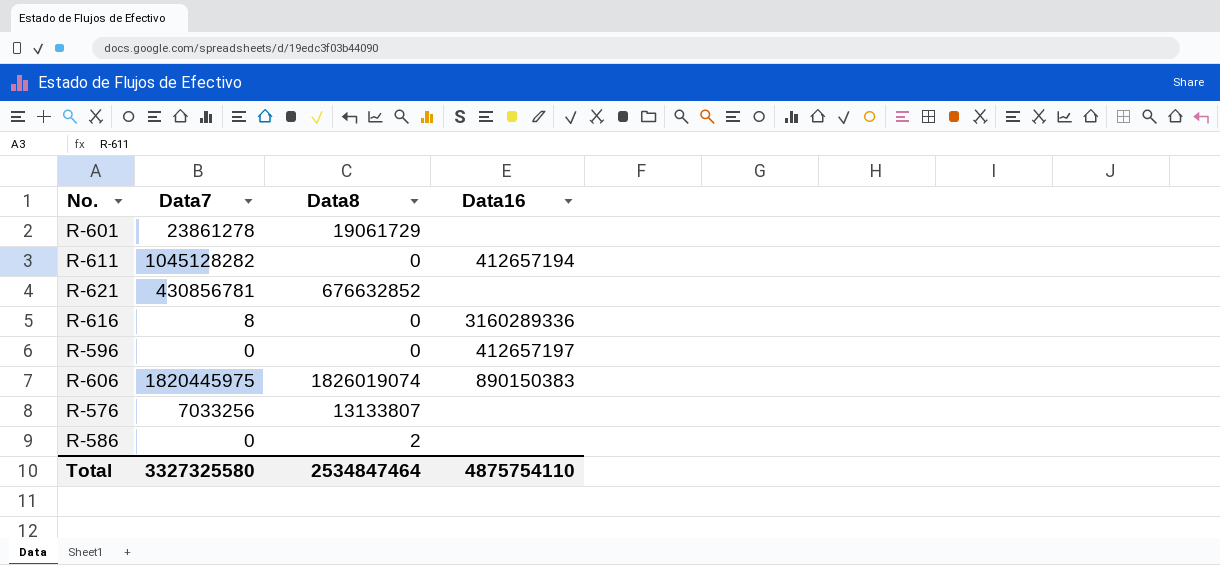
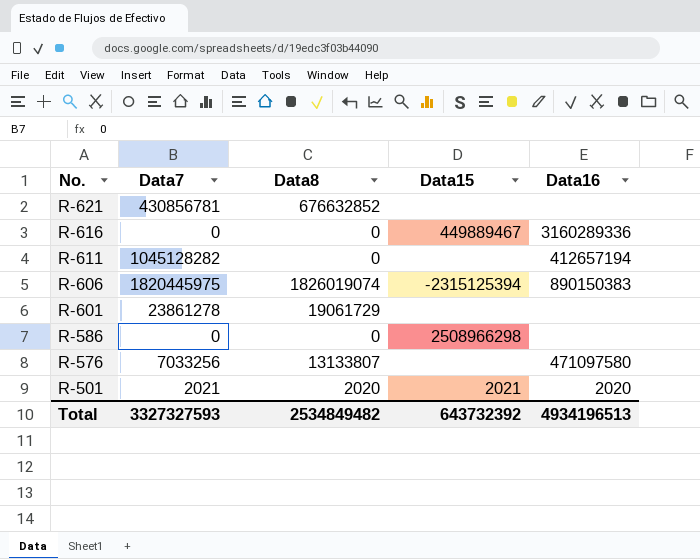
row order: none -> No. descending
column Data15 | position: none -> 4
row R-596: 0 | 0 | 412657197 -> none
R-616 | Data7: 8 -> 0
R-586 | Data8: 2 -> 0
R-576 | Data16: none -> 471097580
row R-501: none -> 2021 | 2020 | 2021 | 2020
Total | Data7: 3327325580 -> 3327327593
Total | Data8: 2534847464 -> 2534849482
Total | Data16: 4875754110 -> 4934196513

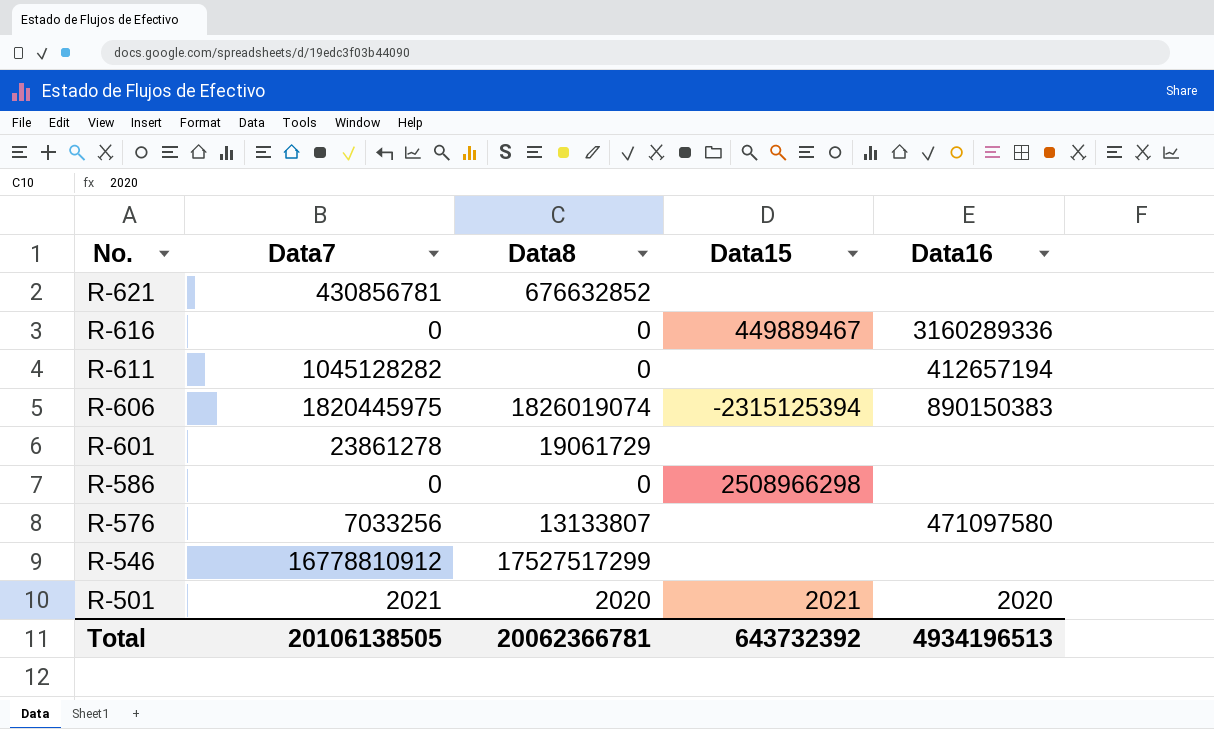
row R-546: none -> 16778810912 | 17527517299 | none | none
Total | Data7: 3327327593 -> 20106138505
Total | Data8: 2534849482 -> 20062366781

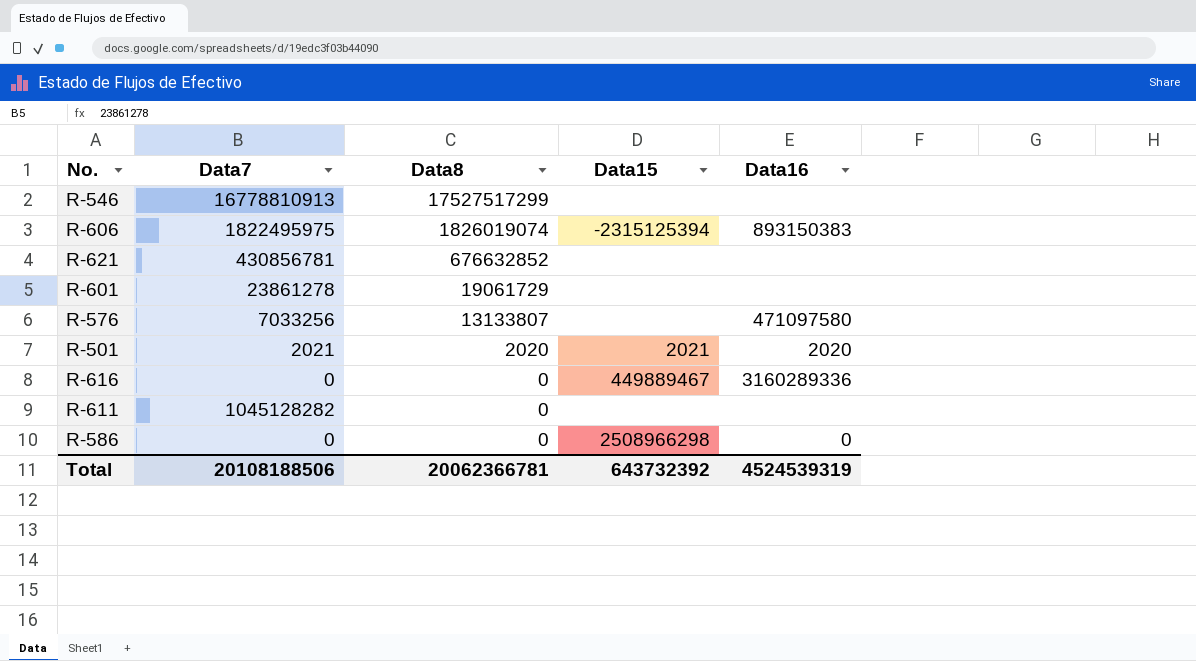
row order: No. descending -> Data8 descending
R-546 | Data7: 16778810912 -> 16778810913
R-606 | Data7: 1820445975 -> 1822495975
R-606 | Data16: 890150383 -> 893150383
R-611 | Data16: 412657194 -> none
R-586 | Data16: none -> 0
Total | Data7: 20106138505 -> 20108188506
Total | Data16: 4934196513 -> 4524539319

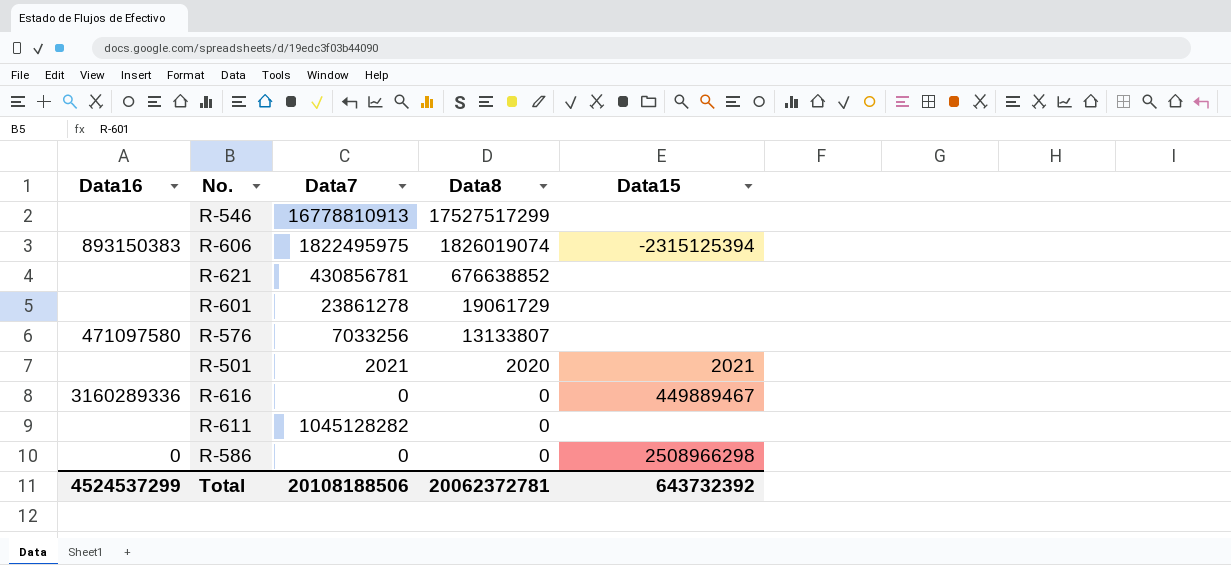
column Data16 | position: 5 -> 1
R-621 | Data8: 676632852 -> 676638852
R-501 | Data16: 2020 -> none
Total | Data16: 4524539319 -> 4524537299
Total | Data8: 20062366781 -> 20062372781

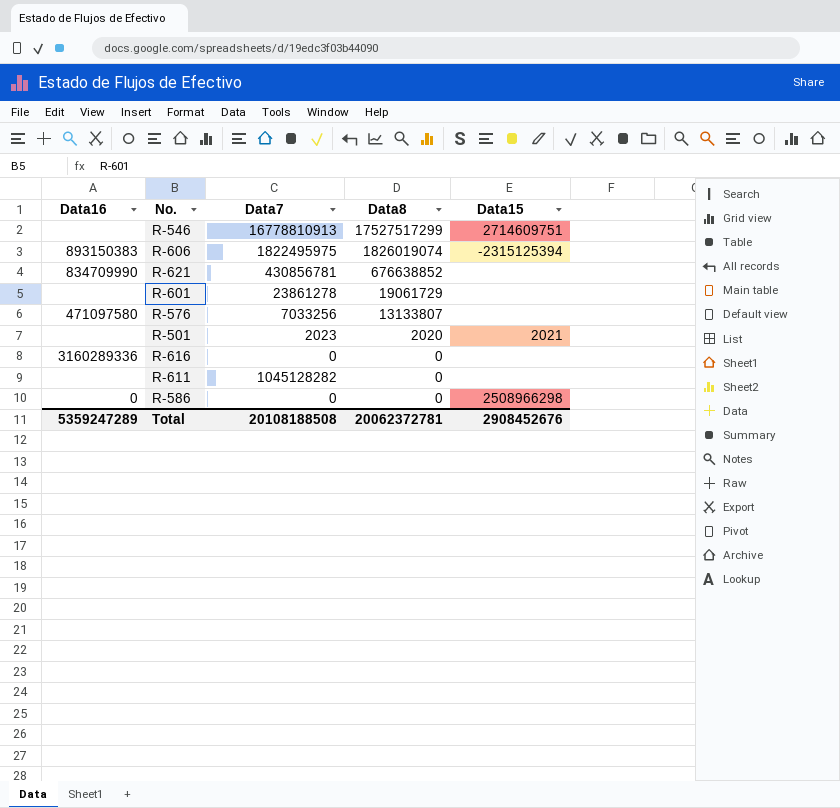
R-546 | Data15: none -> 2714609751
R-621 | Data16: none -> 834709990
R-501 | Data7: 2021 -> 2023
R-616 | Data15: 449889467 -> none
Total | Data16: 4524537299 -> 5359247289
Total | Data7: 20108188506 -> 20108188508
Total | Data15: 643732392 -> 2908452676

